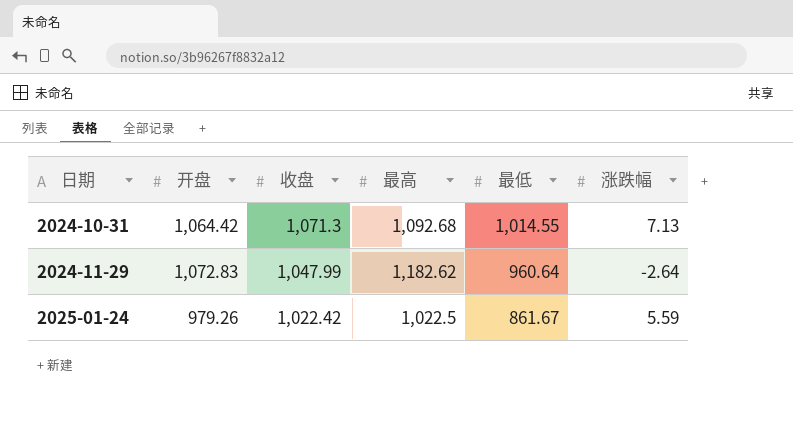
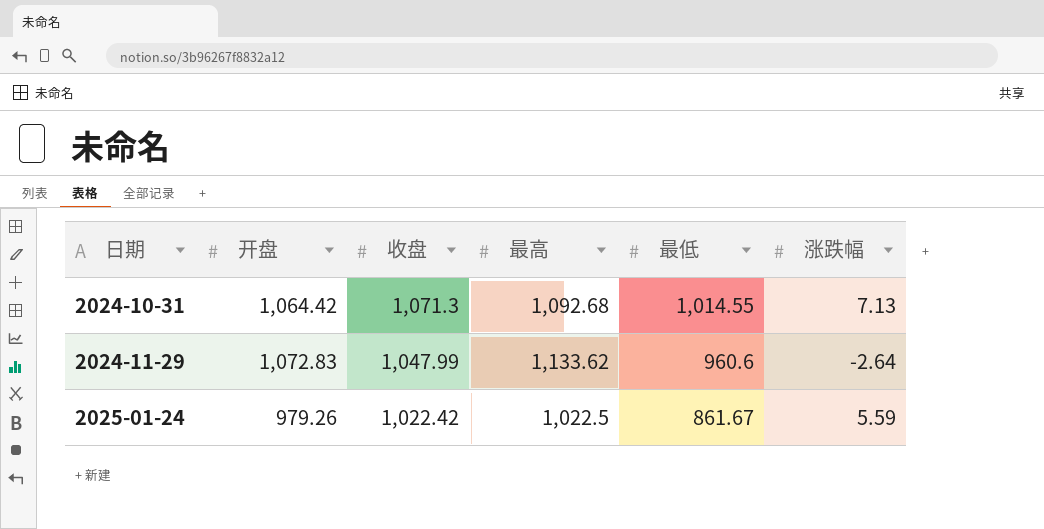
2024-11-29 | 最高: 1,182.62 -> 1,133.62
2024-11-29 | 最低: 960.64 -> 960.6

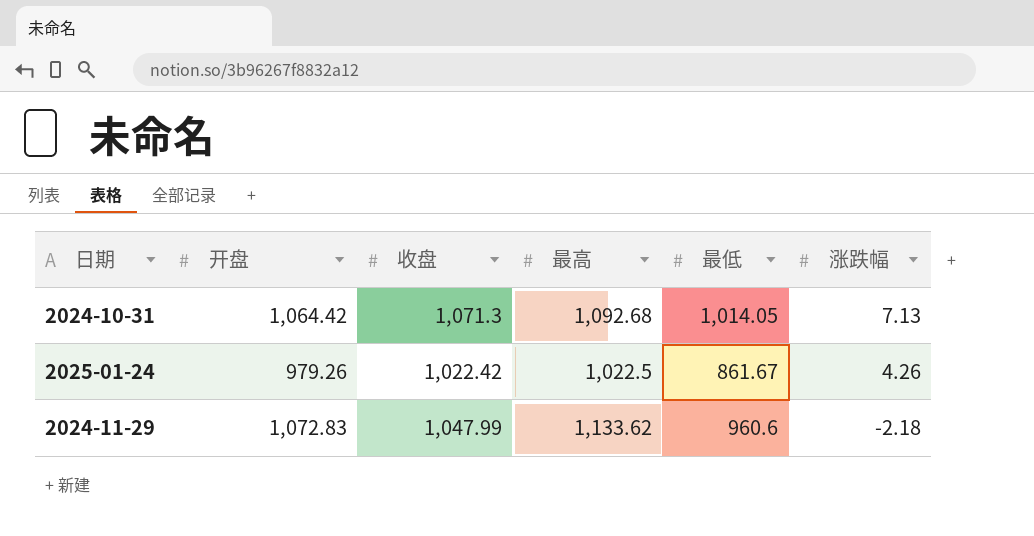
row order: 日期 ascending -> 涨跌幅 descending
2024-10-31 | 最低: 1,014.55 -> 1,014.05
2025-01-24 | 涨跌幅: 5.59 -> 4.26
2024-11-29 | 涨跌幅: -2.64 -> -2.18

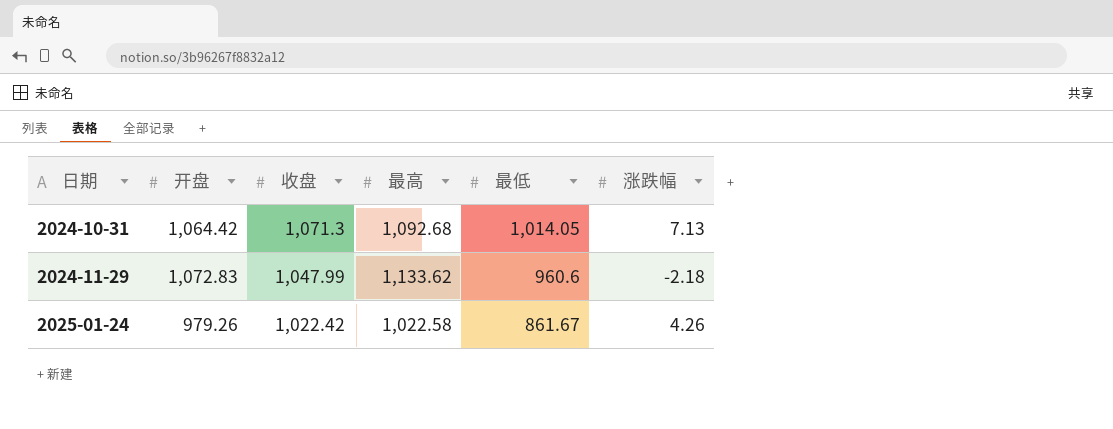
row order: 涨跌幅 descending -> 日期 ascending
2025-01-24 | 最高: 1,022.5 -> 1,022.58

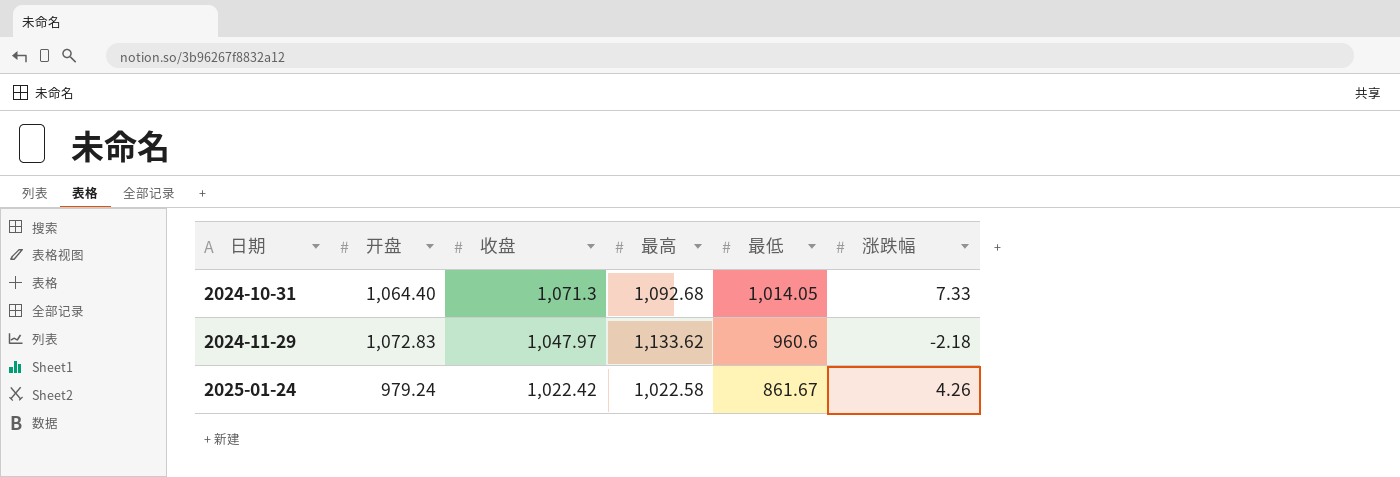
2024-10-31 | 开盘: 1,064.42 -> 1,064.40
2024-10-31 | 涨跌幅: 7.13 -> 7.33
2024-11-29 | 收盘: 1,047.99 -> 1,047.97
2025-01-24 | 开盘: 979.26 -> 979.24

